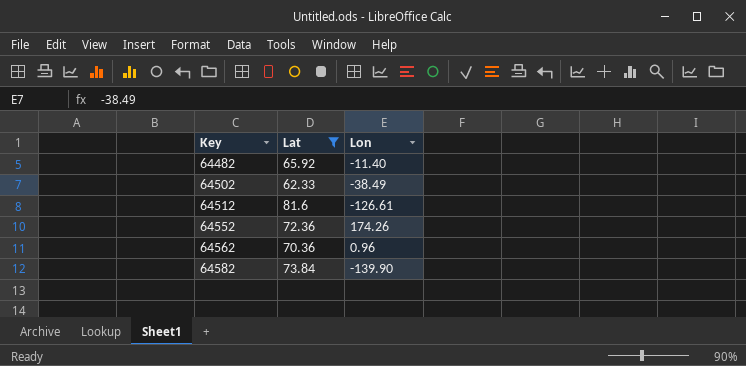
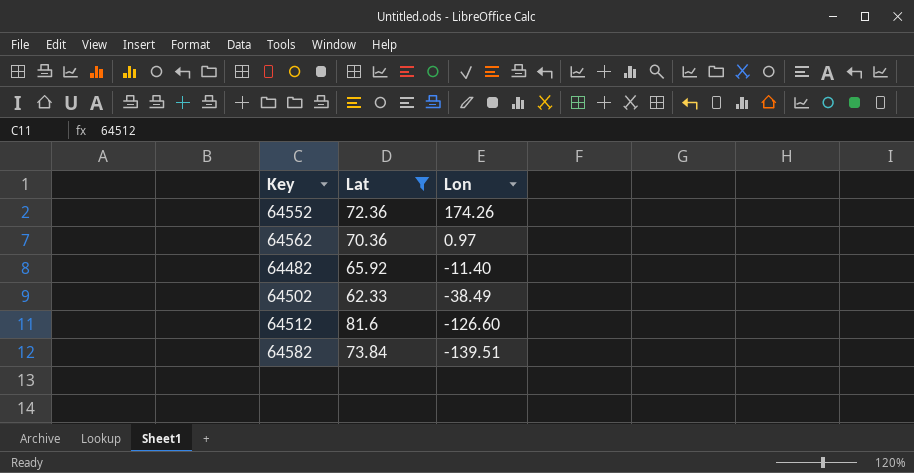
row order: Key ascending -> Lon descending
64562 | Lon: 0.96 -> 0.97
64512 | Lon: -126.61 -> -126.60
64582 | Lon: -139.90 -> -139.51

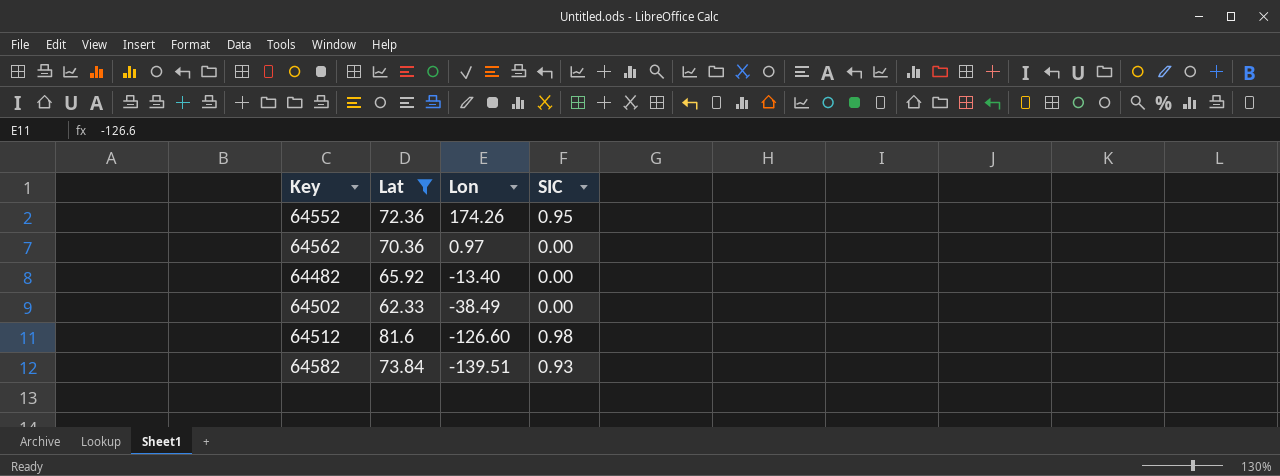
column SIC | position: none -> 4
64482 | Lon: -11.40 -> -13.40

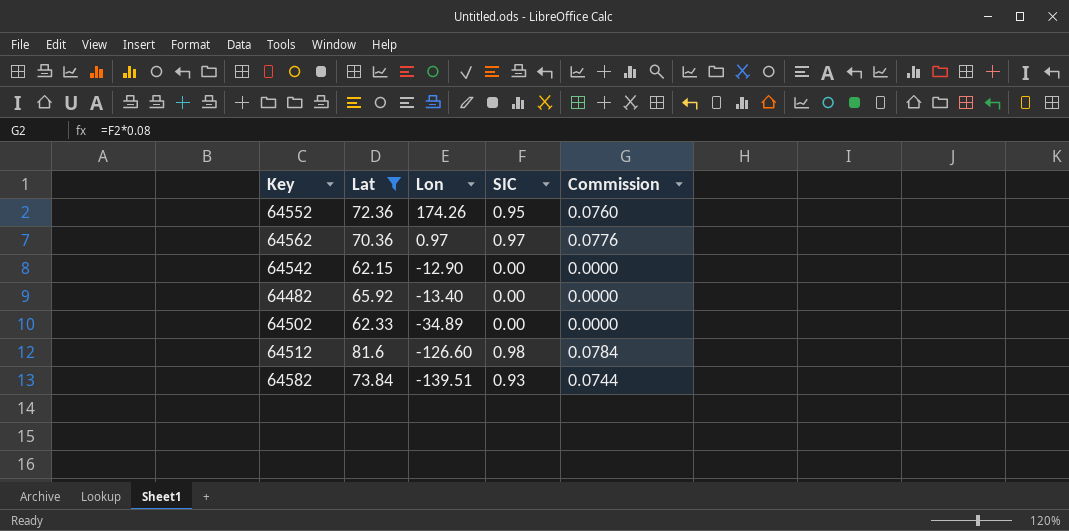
column Commission | formula: none -> [SIC] * 0.08
64562 | SIC: 0.00 -> 0.97
row 64542: none -> 62.15 | -12.90 | 0.00 | 0.0000
64502 | Lon: -38.49 -> -34.89

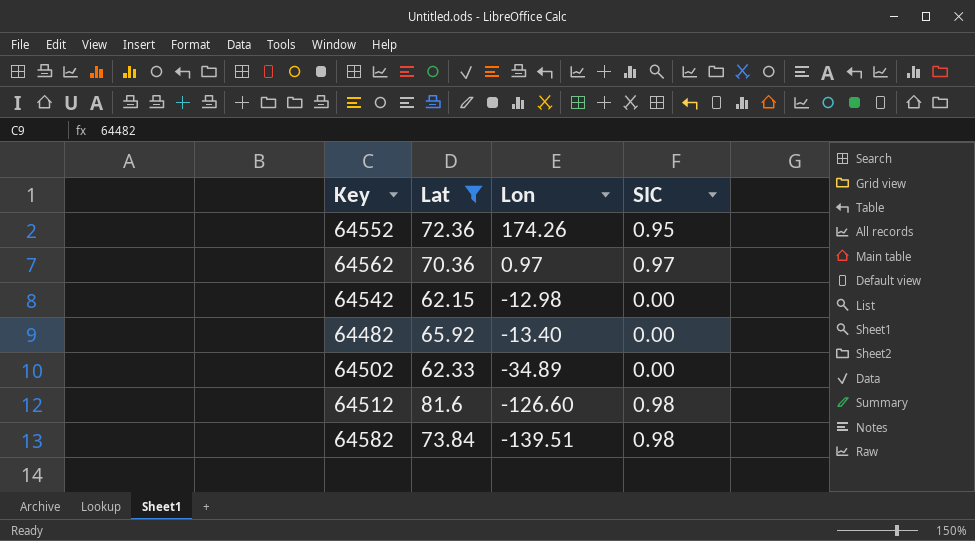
column Commission | formula: [SIC] * 0.08 -> none
64542 | Lon: -12.90 -> -12.98
64582 | SIC: 0.93 -> 0.98

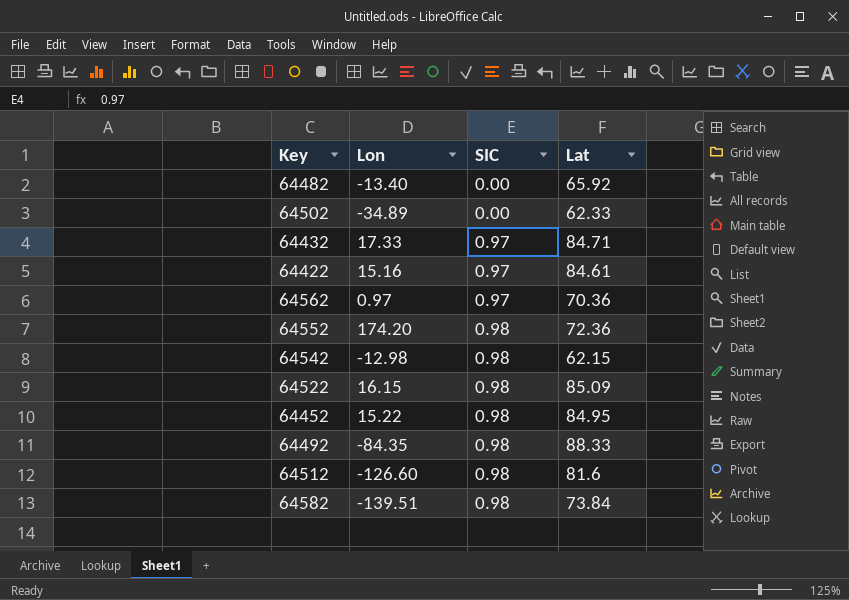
filter: Lat <= 81.6 -> none
row order: Lon descending -> SIC ascending
column Lat | position: 2 -> 4
64552 | Lon: 174.26 -> 174.20
64552 | SIC: 0.95 -> 0.98
64542 | SIC: 0.00 -> 0.98

